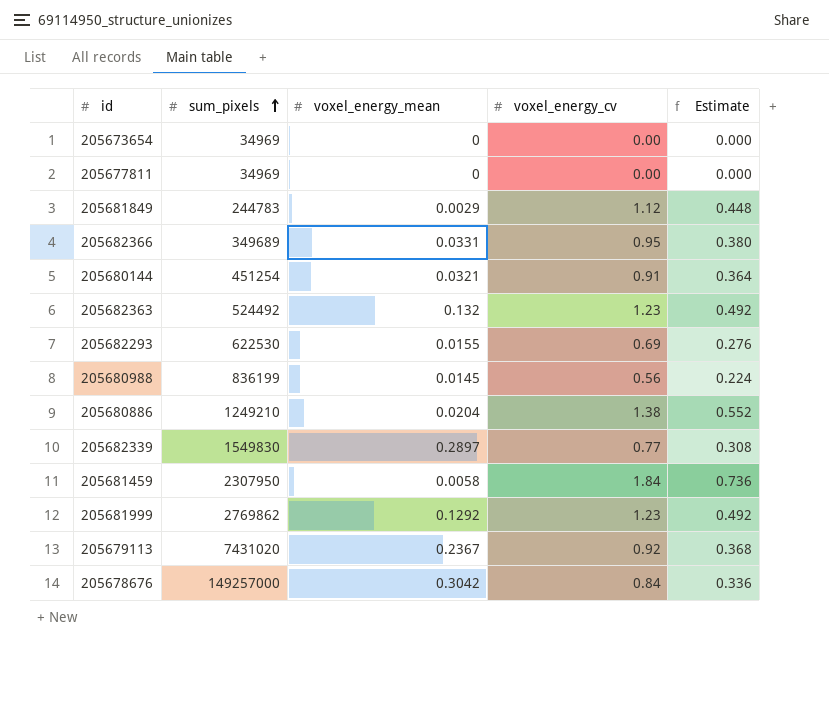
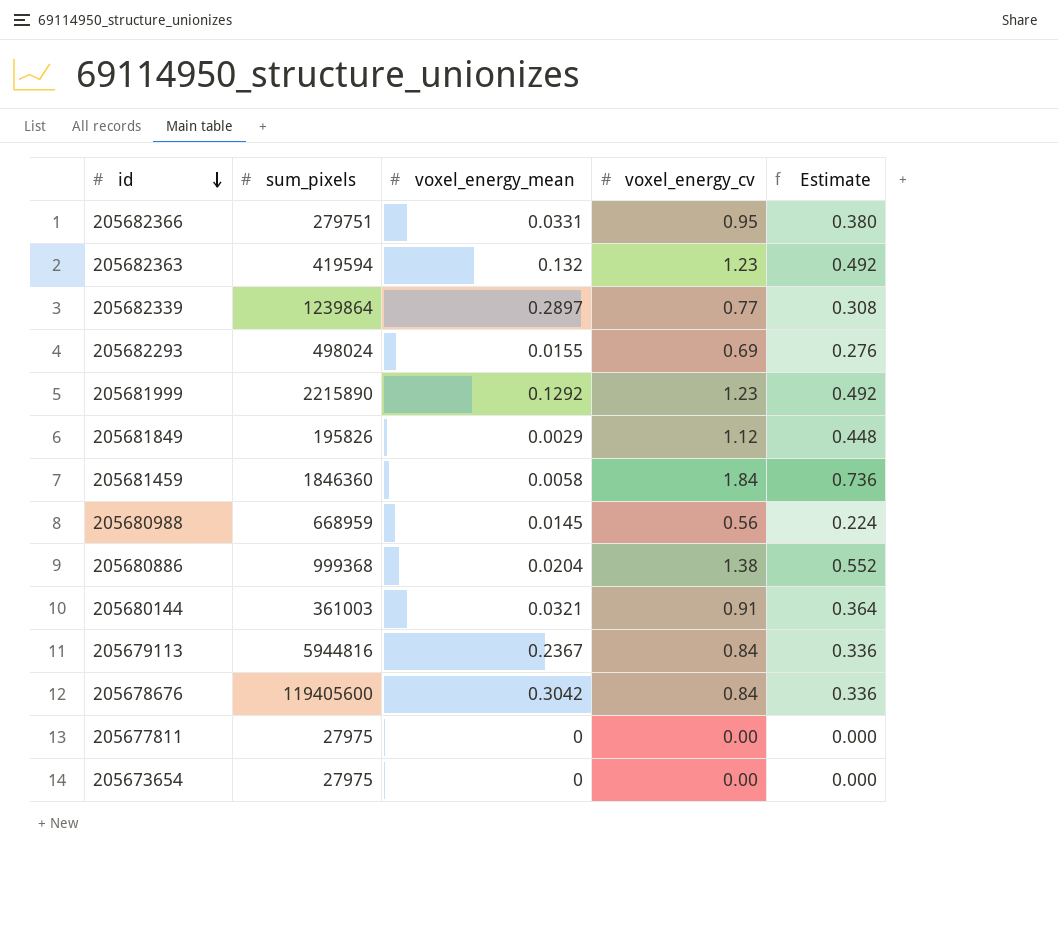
row order: sum_pixels ascending -> id descending
205682366 | sum_pixels: 349689 -> 279751
205682363 | sum_pixels: 524492 -> 419594
205682339 | sum_pixels: 1549830 -> 1239864
205682293 | sum_pixels: 622530 -> 498024
205681999 | sum_pixels: 2769862 -> 2215890
205681849 | sum_pixels: 244783 -> 195826
205681459 | sum_pixels: 2307950 -> 1846360
205680988 | sum_pixels: 836199 -> 668959
205680886 | sum_pixels: 1249210 -> 999368
205680144 | sum_pixels: 451254 -> 361003
205679113 | sum_pixels: 7431020 -> 5944816
205679113 | voxel_energy_cv: 0.92 -> 0.84
205679113 | Estimate: 0.368 -> 0.336
205678676 | sum_pixels: 149257000 -> 119405600
205677811 | sum_pixels: 34969 -> 27975
205673654 | sum_pixels: 34969 -> 27975

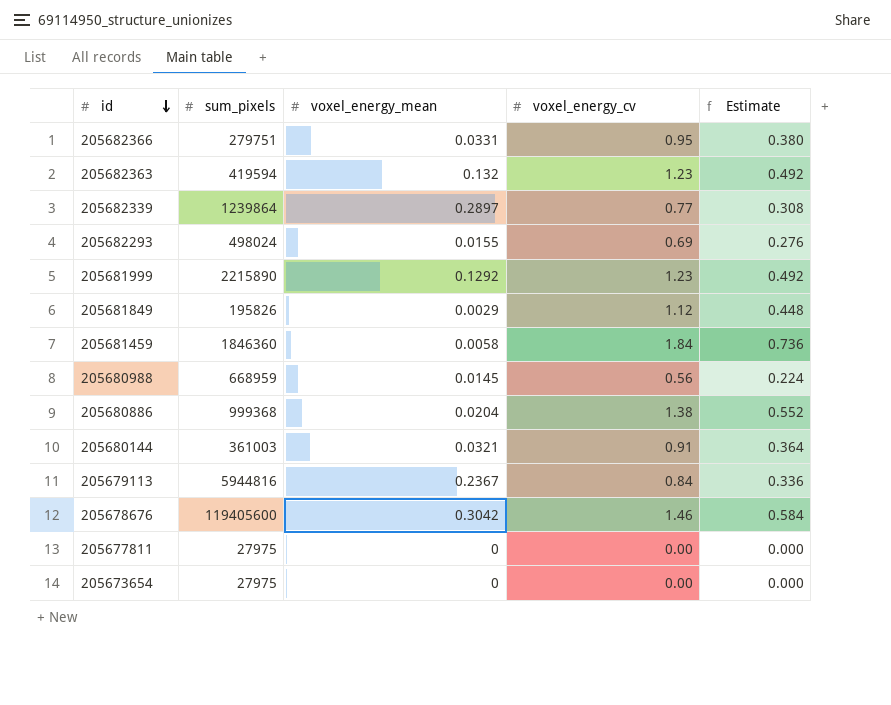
205678676 | voxel_energy_cv: 0.84 -> 1.46
205678676 | Estimate: 0.336 -> 0.584

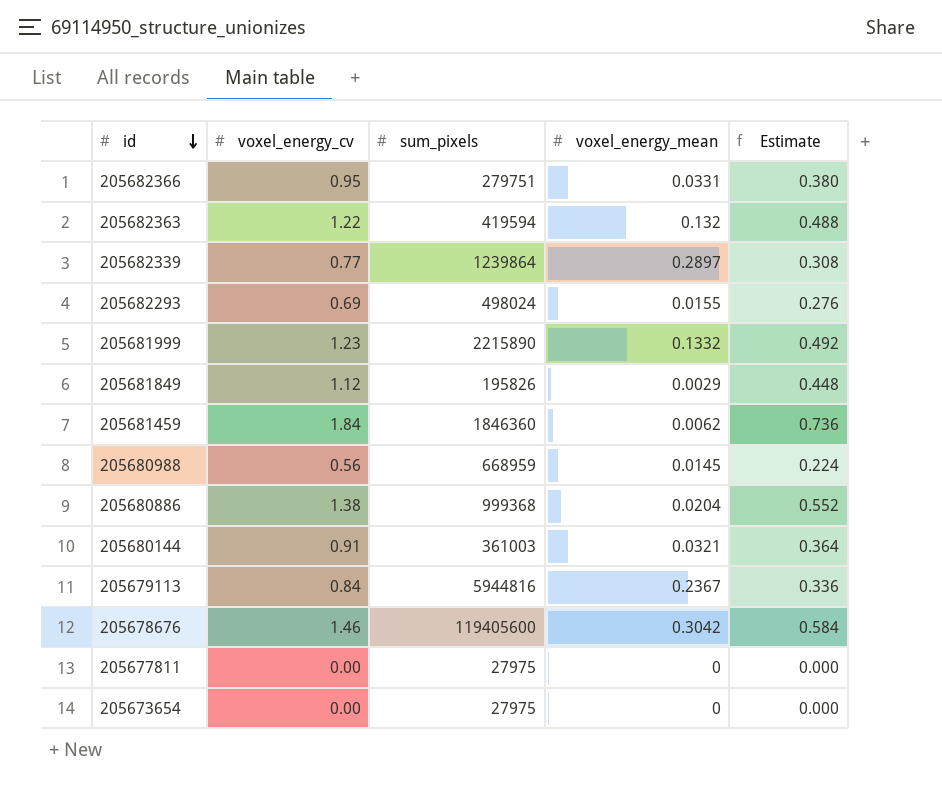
column voxel_energy_cv | position: 4 -> 2
205682363 | voxel_energy_cv: 1.23 -> 1.22
205682363 | Estimate: 0.492 -> 0.488
205681999 | voxel_energy_mean: 0.1292 -> 0.1332
205681459 | voxel_energy_mean: 0.0058 -> 0.0062

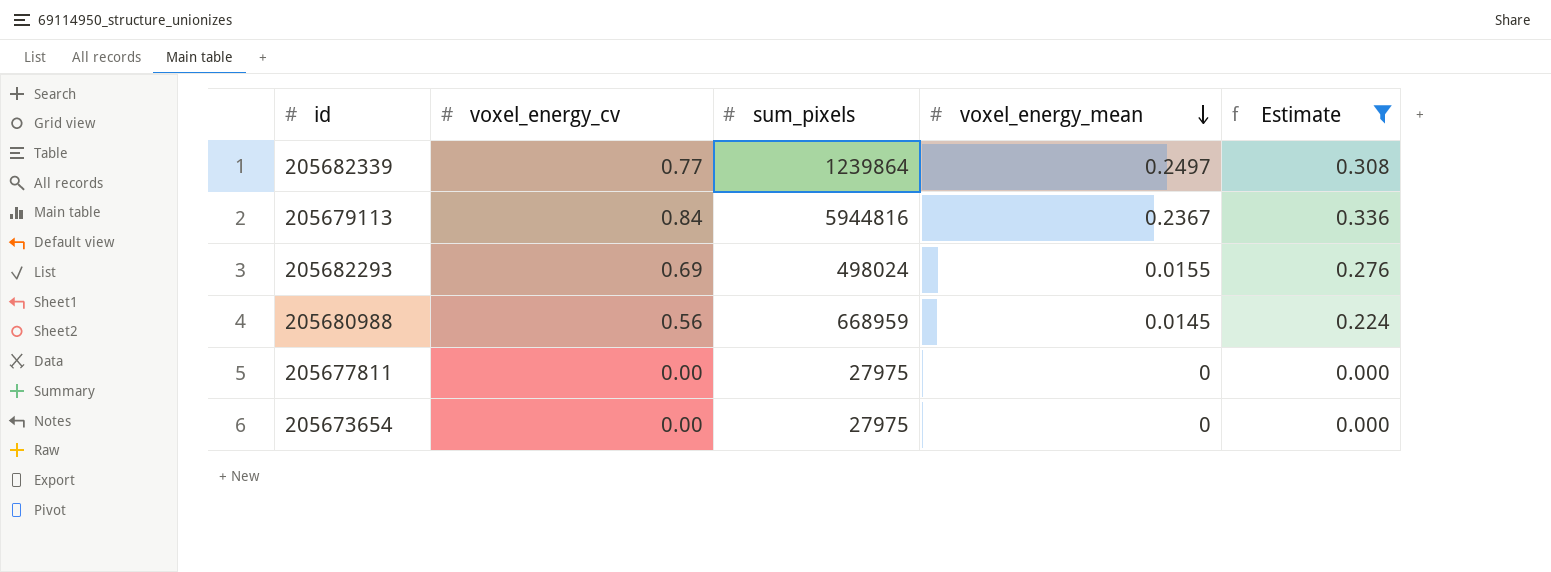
filter: none -> Estimate <= 0.336
row order: id descending -> voxel_energy_mean descending
205682339 | voxel_energy_mean: 0.2897 -> 0.2497

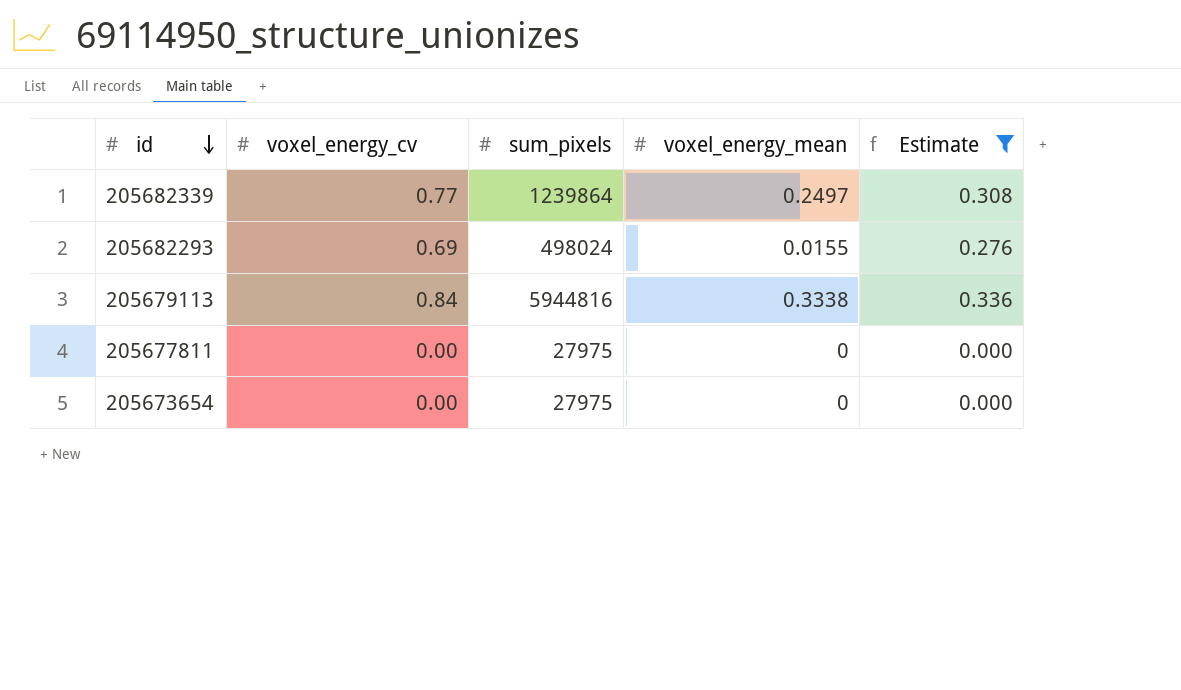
row order: voxel_energy_mean descending -> id descending
row 205680988: 0.56 | 668959 | 0.0145 | 0.224 -> none
205679113 | voxel_energy_mean: 0.2367 -> 0.3338

